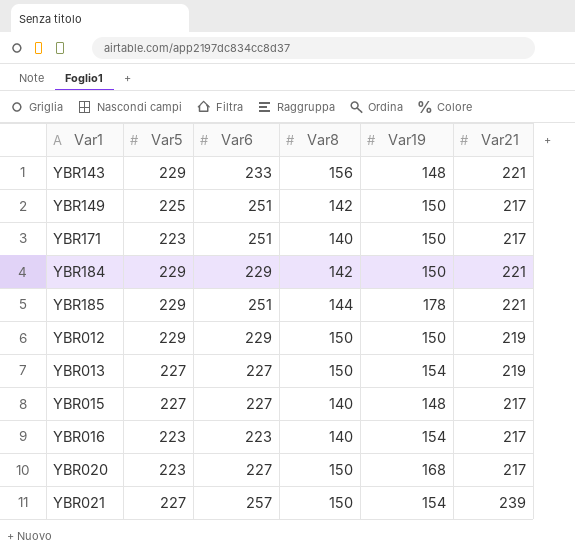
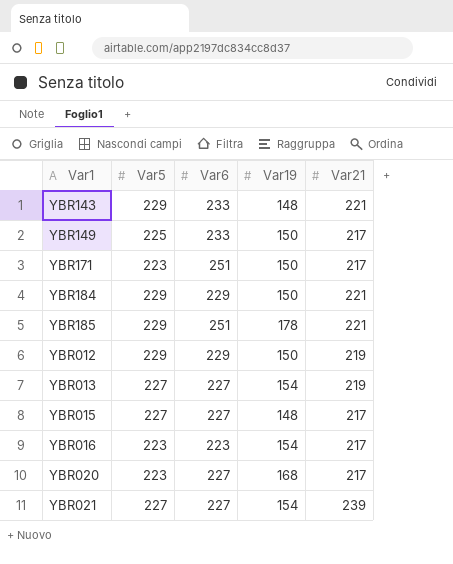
column Var8 | position: 4 -> none
YBR149 | Var6: 251 -> 233
YBR021 | Var6: 257 -> 227

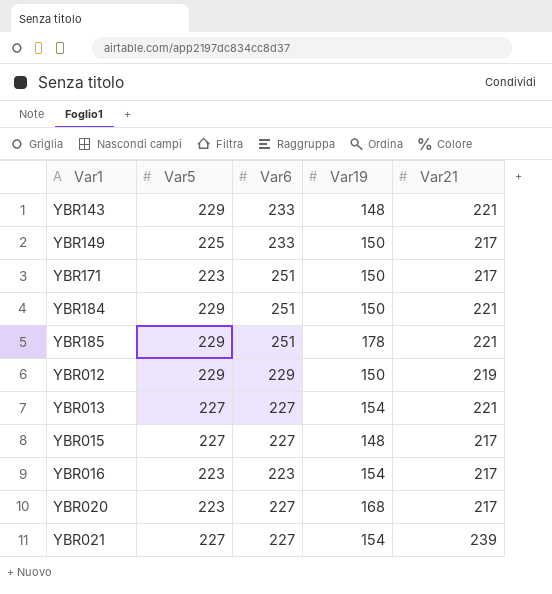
YBR184 | Var6: 229 -> 251
YBR013 | Var21: 219 -> 221

